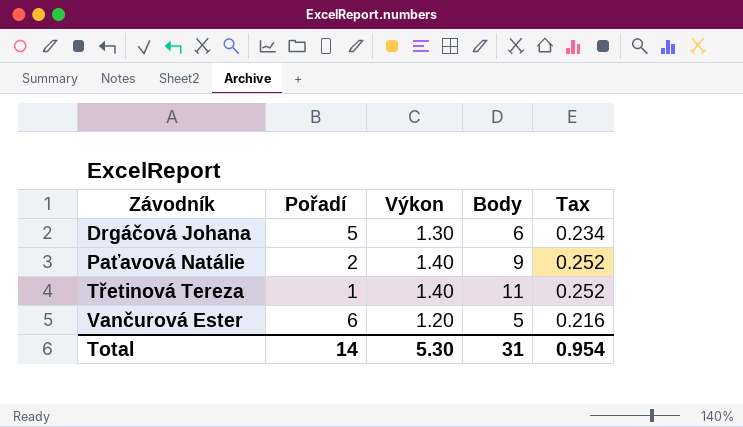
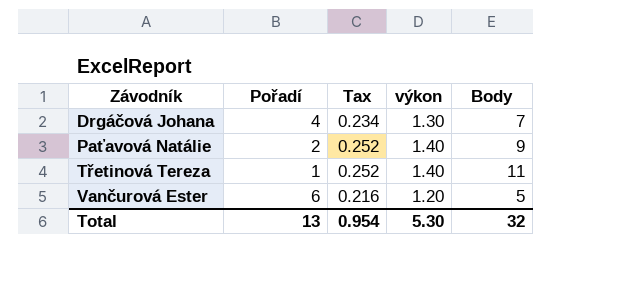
column Tax | position: 5 -> 3
column name: Výkon -> výkon
Drgáčová Johana | Pořadí: 5 -> 4
Drgáčová Johana | Body: 6 -> 7
Total | Pořadí: 14 -> 13
Total | Body: 31 -> 32

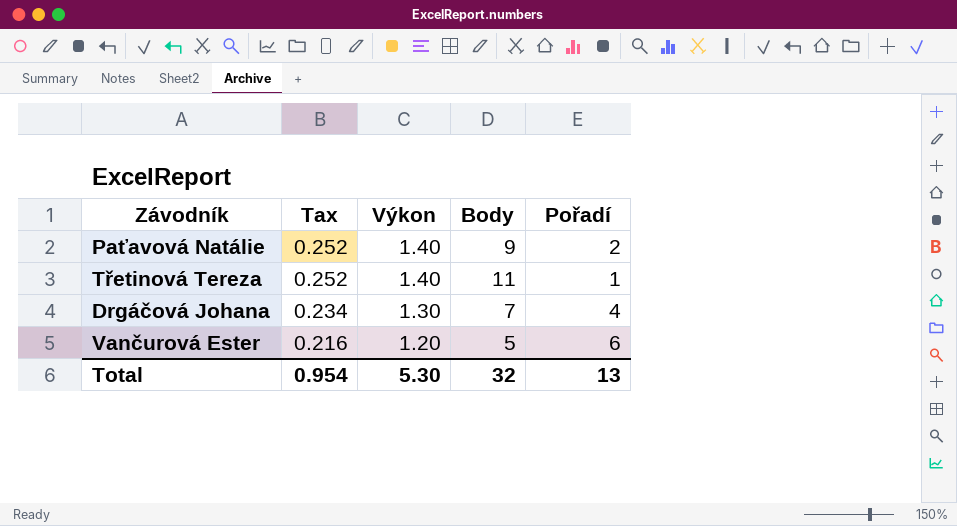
row order: Závodník ascending -> Tax descending
column name: výkon -> Výkon
column Pořadí | position: 2 -> 5

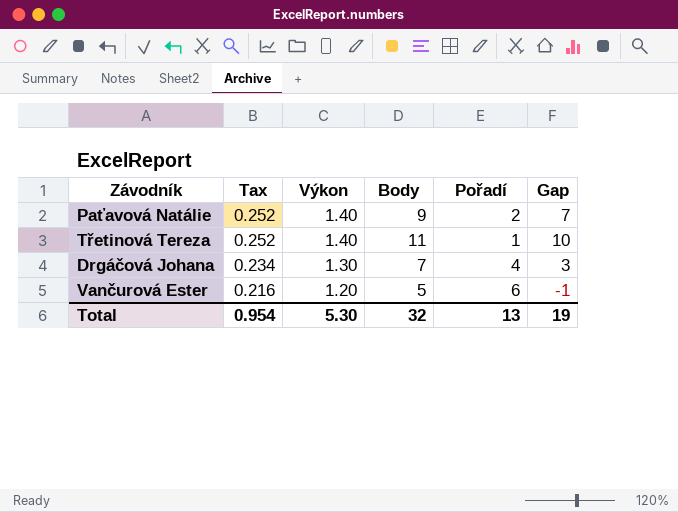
column Gap | formula: none -> [Body] - [Pořadí]

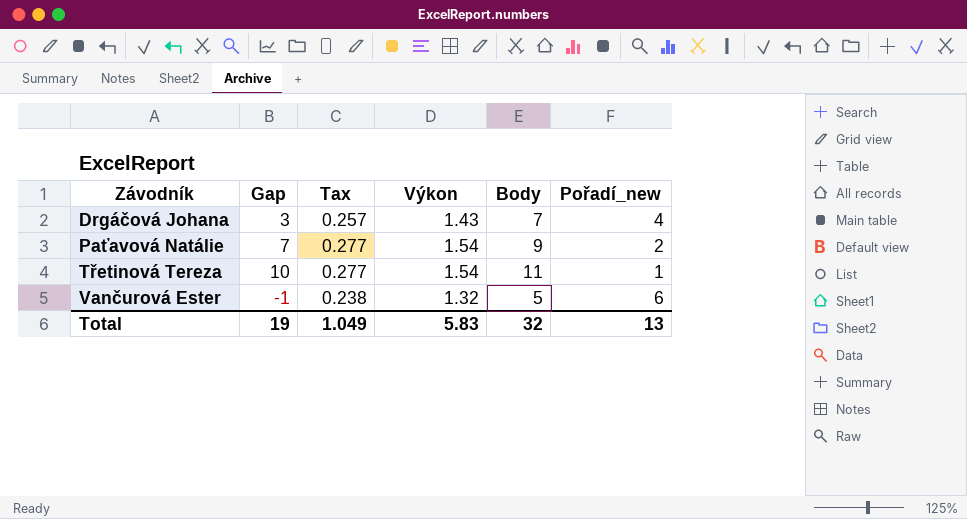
row order: Tax descending -> Závodník ascending
column Gap | position: 6 -> 2
column name: Pořadí -> Pořadí_new
Drgáčová Johana | Tax: 0.234 -> 0.257
Drgáčová Johana | Výkon: 1.30 -> 1.43
Paťavová Natálie | Tax: 0.252 -> 0.277
Paťavová Natálie | Výkon: 1.40 -> 1.54
Třetinová Tereza | Tax: 0.252 -> 0.277
Třetinová Tereza | Výkon: 1.40 -> 1.54
Vančurová Ester | Tax: 0.216 -> 0.238
Vančurová Ester | Výkon: 1.20 -> 1.32
Total | Tax: 0.954 -> 1.049
Total | Výkon: 5.30 -> 5.83

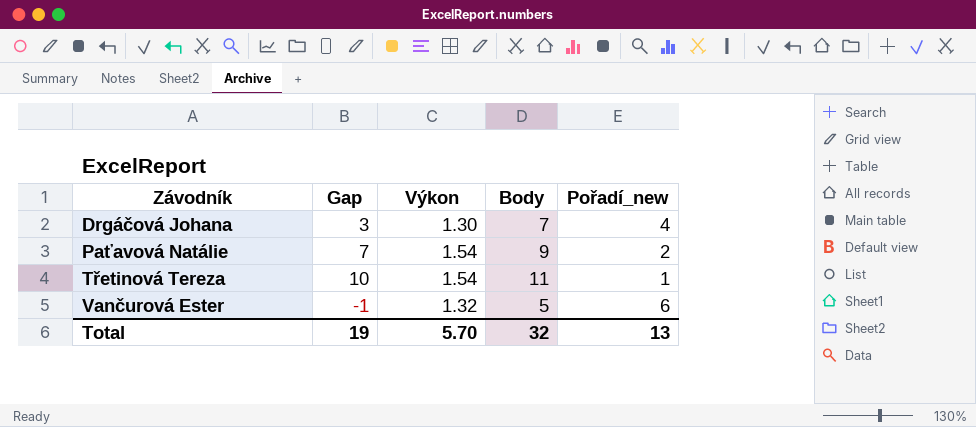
column Tax | formula: [Výkon] * 0.18 -> none
Drgáčová Johana | Výkon: 1.43 -> 1.30
Total | Výkon: 5.83 -> 5.70

